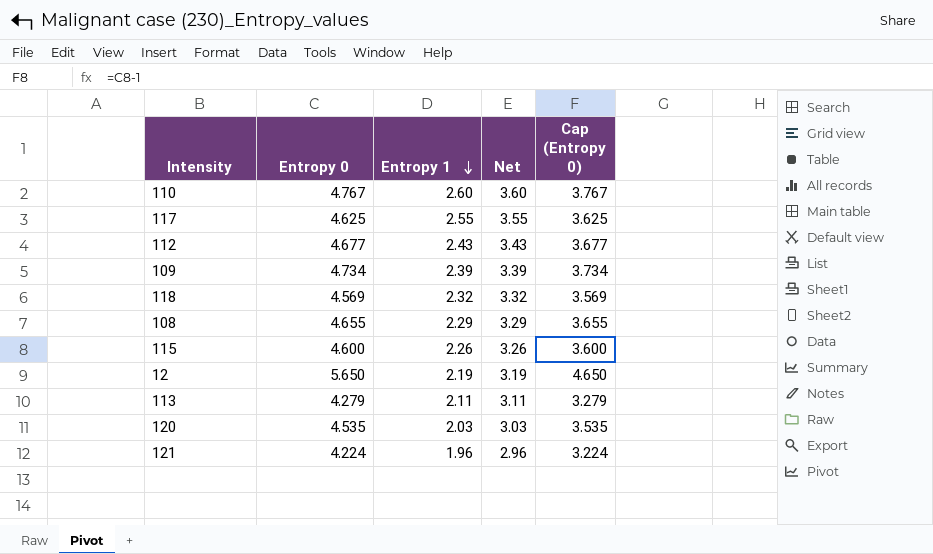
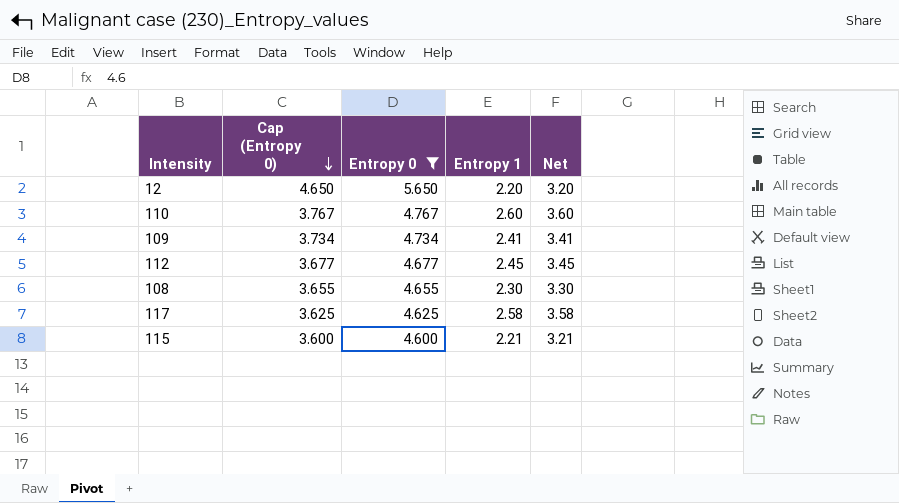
filter: none -> Entropy 0 >= 4.600
row order: Entropy 1 descending -> Cap (Entropy 0) descending
column Cap (Entropy 0) | position: 5 -> 2
12 | Entropy 1: 2.19 -> 2.20
12 | Net: 3.19 -> 3.20
109 | Entropy 1: 2.39 -> 2.41
109 | Net: 3.39 -> 3.41
112 | Entropy 1: 2.43 -> 2.45
112 | Net: 3.43 -> 3.45
108 | Entropy 1: 2.29 -> 2.30
108 | Net: 3.29 -> 3.30
117 | Entropy 1: 2.55 -> 2.58
117 | Net: 3.55 -> 3.58
115 | Entropy 1: 2.26 -> 2.21
115 | Net: 3.26 -> 3.21

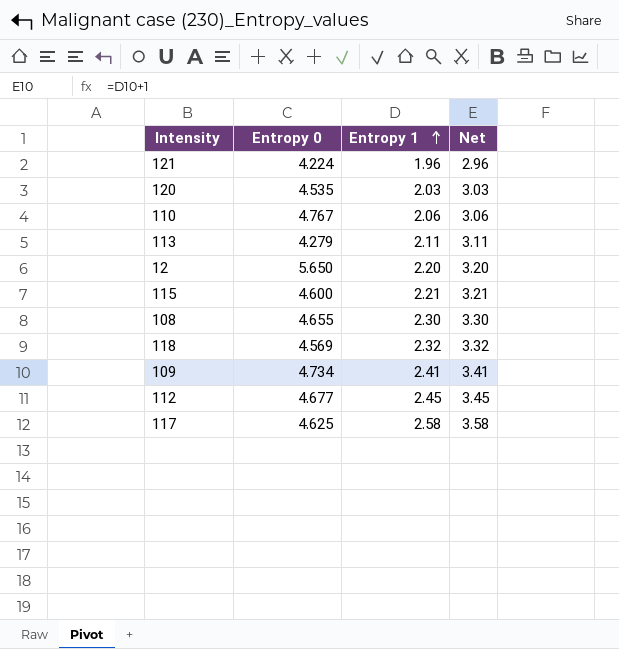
filter: Entropy 0 >= 4.600 -> none
row order: Cap (Entropy 0) descending -> Entropy 1 ascending
column Cap (Entropy 0) | formula: [Entropy 0] - 1 -> none
110 | Entropy 1: 2.60 -> 2.06
110 | Net: 3.60 -> 3.06

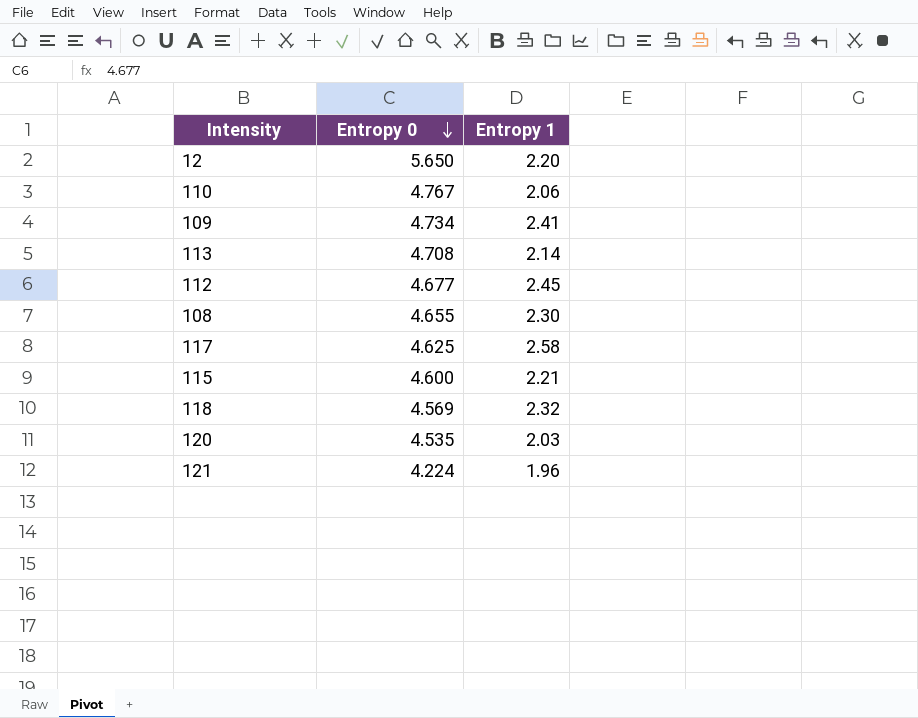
row order: Entropy 1 ascending -> Entropy 0 descending
column Net | formula: [Entropy 1] + 1 -> none
113 | Entropy 0: 4.279 -> 4.708
113 | Entropy 1: 2.11 -> 2.14

